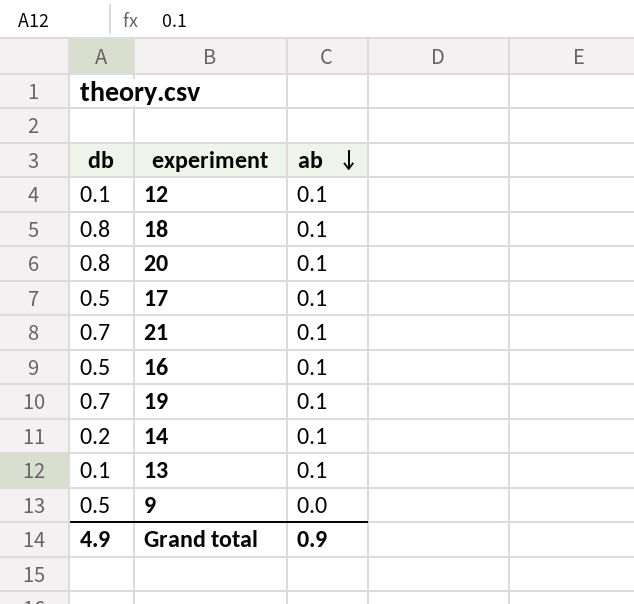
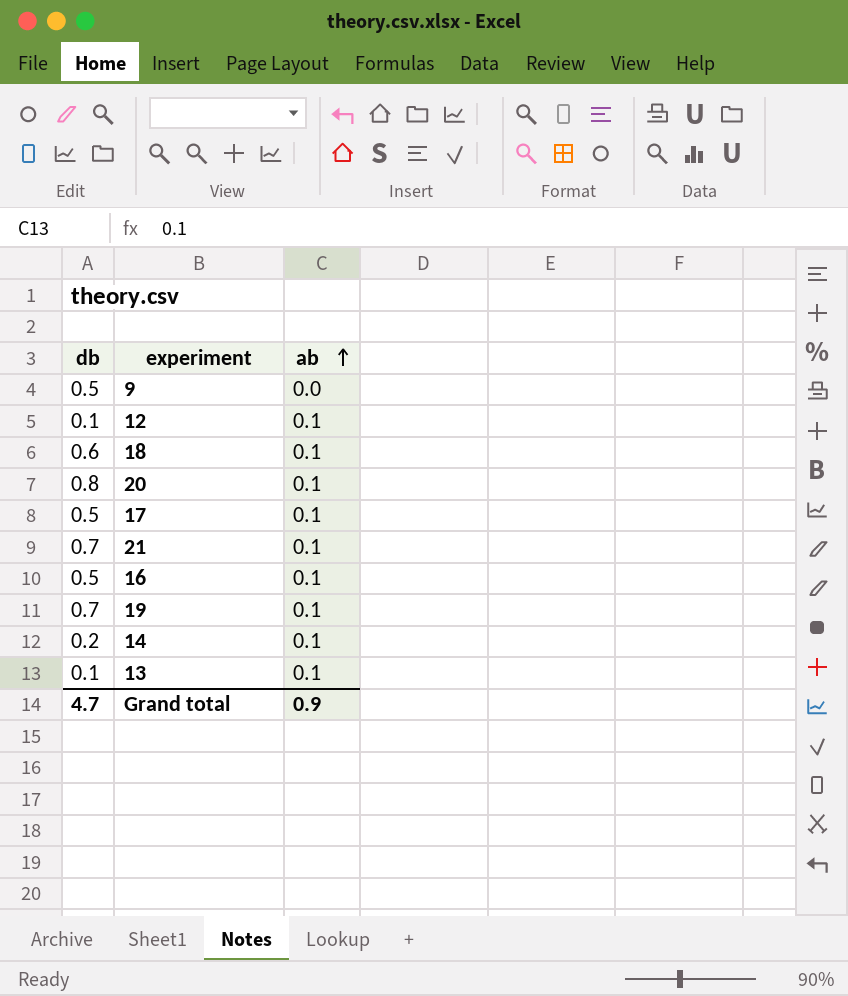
row order: ab descending -> ab ascending
18 | db: 0.8 -> 0.6
Grand total | db: 4.9 -> 4.7

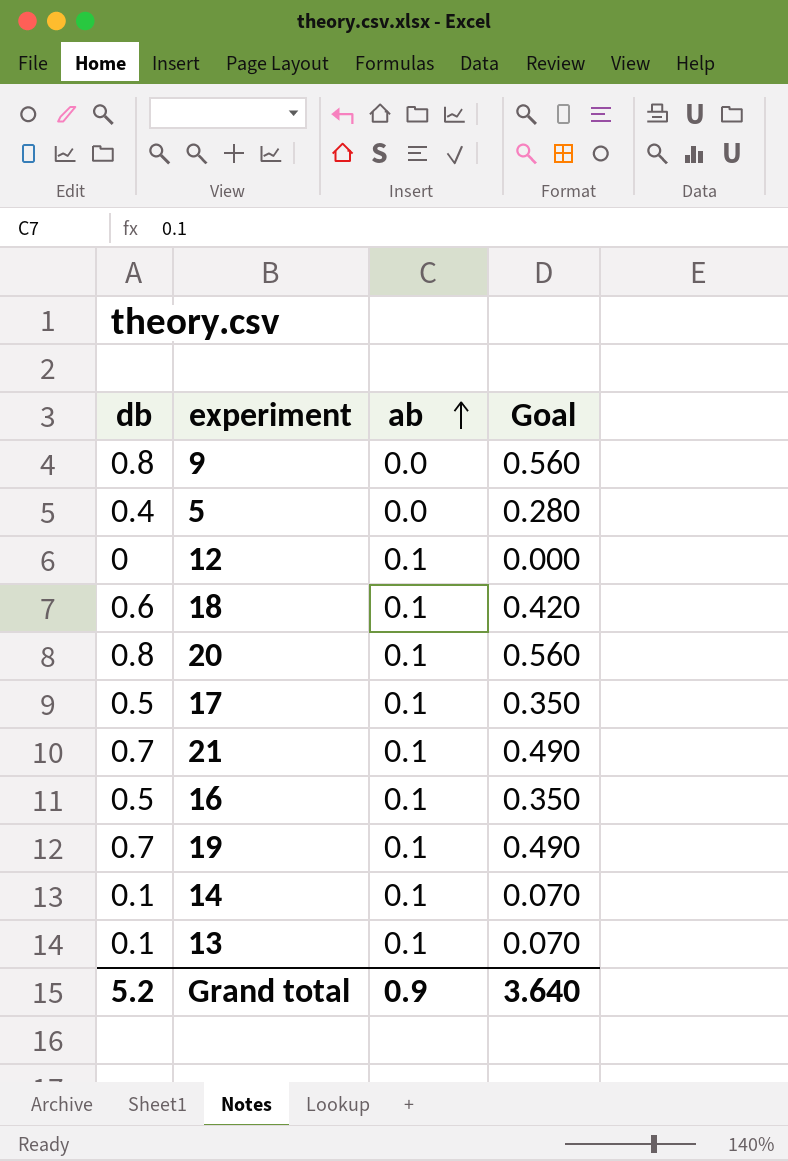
column Goal | formula: none -> [db] * 0.7
9 | db: 0.5 -> 0.8
row 5: none -> 0.4 | 0.0 | 0.280
12 | db: 0.1 -> 0
14 | db: 0.2 -> 0.1
Grand total | db: 4.7 -> 5.2

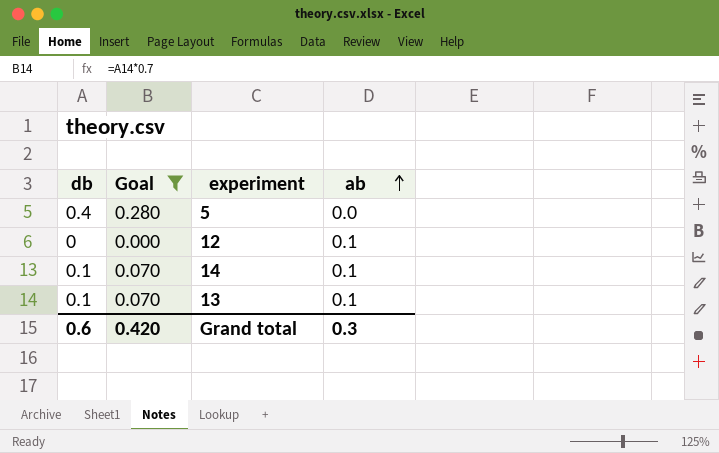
filter: none -> Goal <= 0.280
column Goal | position: 4 -> 2
Grand total | db: 5.2 -> 0.6
Grand total | Goal: 3.640 -> 0.420
Grand total | ab: 0.9 -> 0.3

